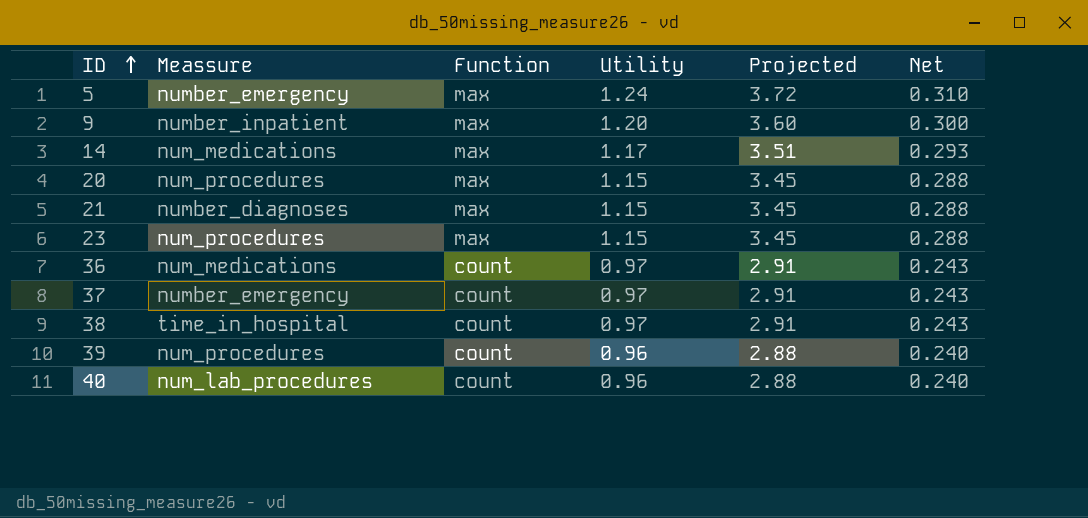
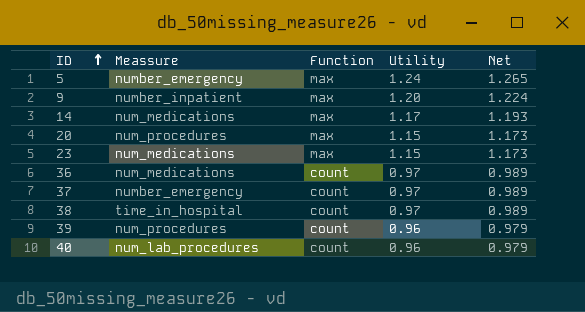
column Projected | formula: [Utility] * 3 -> none
column Net | formula: [Utility] * 0.25 -> [Utility] * 1.02
row 21: number_diagnoses | max | 1.15 | 3.45 | 0.288 -> none
23 | Meassure: num_procedures -> num_medications

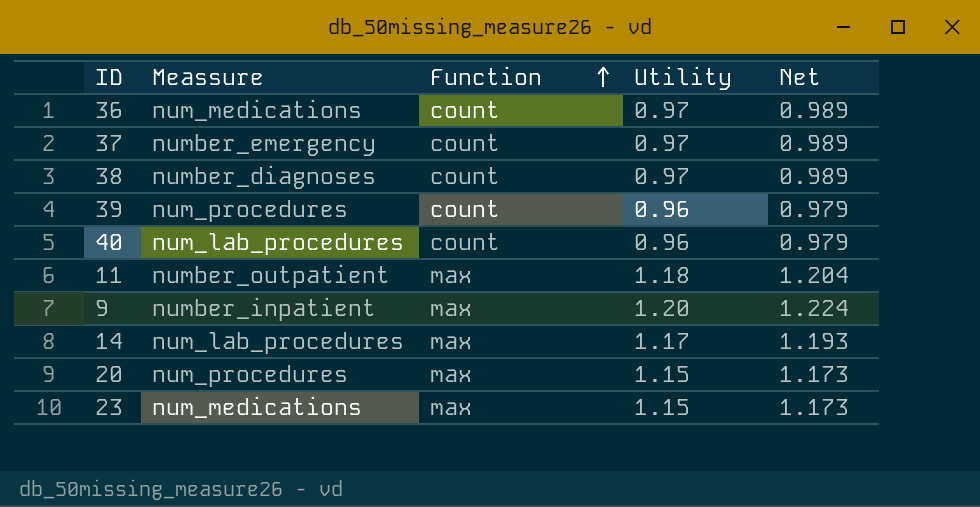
row order: ID ascending -> Function ascending
row 5: number_emergency | max | 1.24 | 1.265 -> none
38 | Meassure: time_in_hospital -> number_diagnoses
row 11: none -> number_outpatient | max | 1.18 | 1.204
14 | Meassure: num_medications -> num_lab_procedures

